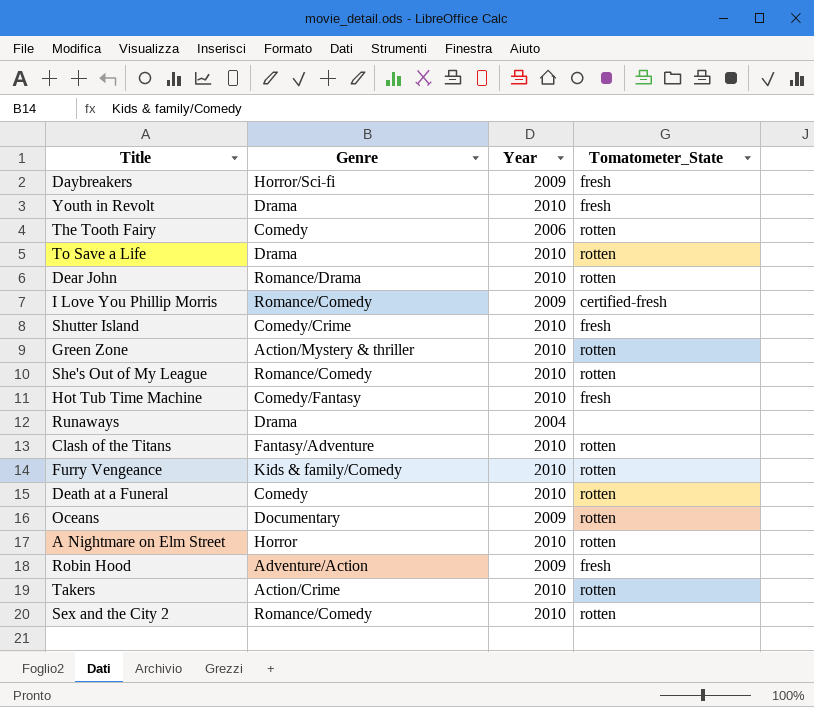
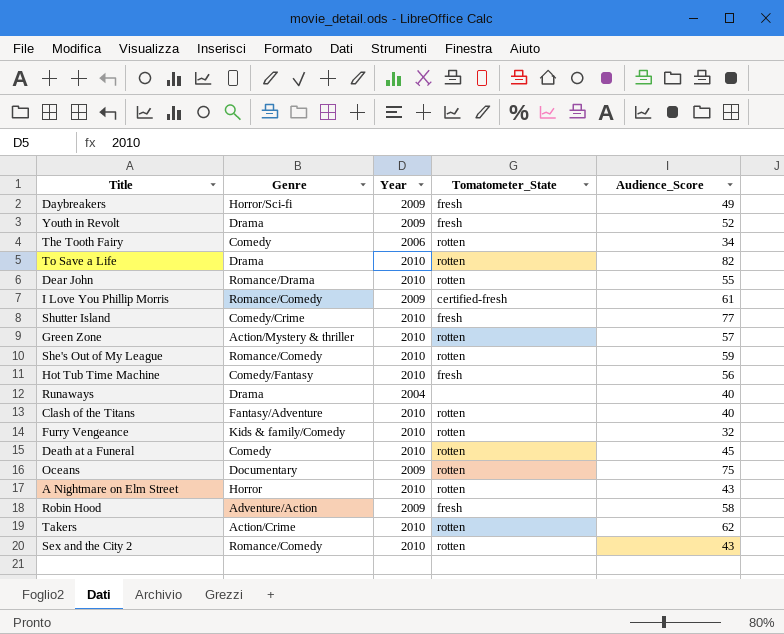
column Audience_Score | position: none -> 5
Youth in Revolt | Year: 2010 -> 2009

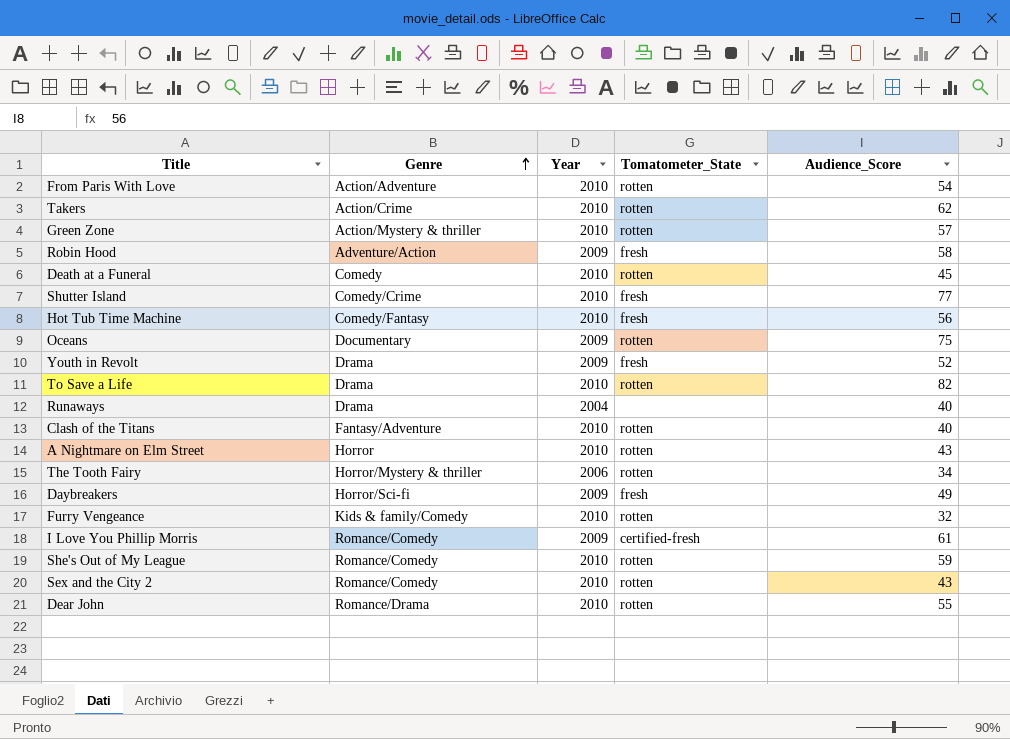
row order: none -> Genre ascending
row From Paris With Love: none -> Action/Adventure | 2010 | rotten | 54
The Tooth Fairy | Genre: Comedy -> Horror/Mystery & thriller

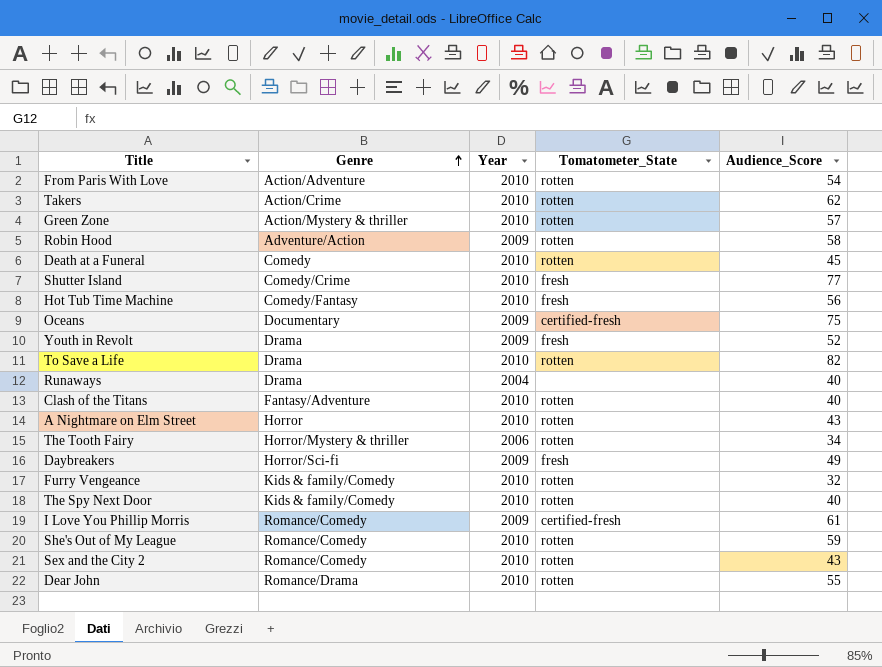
Robin Hood | Tomatometer_State: fresh -> rotten
Oceans | Tomatometer_State: rotten -> certified-fresh
row The Spy Next Door: none -> Kids & family/Comedy | 2010 | rotten | 40

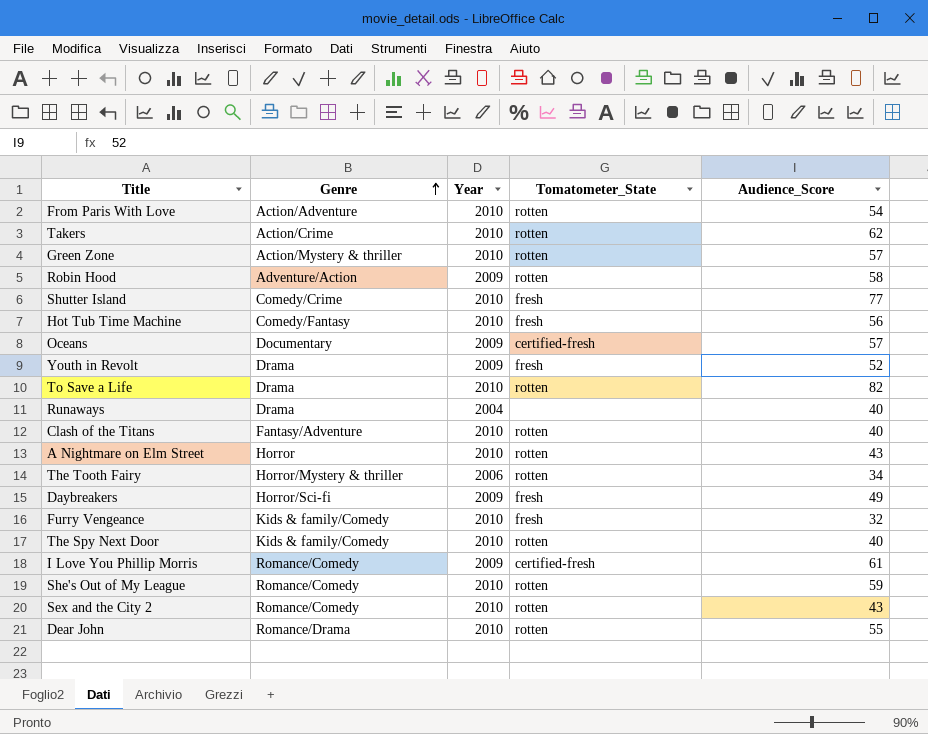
row Death at a Funeral: Comedy | 2010 | rotten | 45 -> none
Oceans | Audience_Score: 75 -> 57
Furry Vengeance | Tomatometer_State: rotten -> fresh

